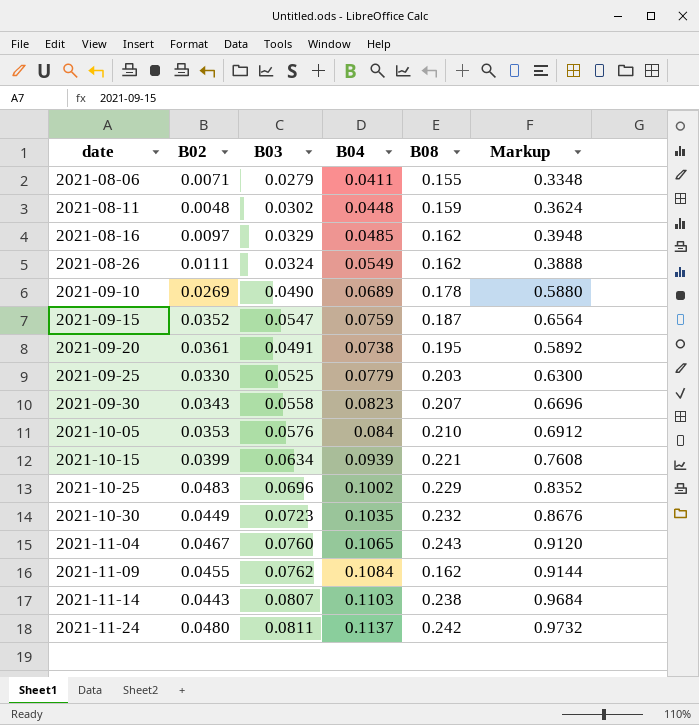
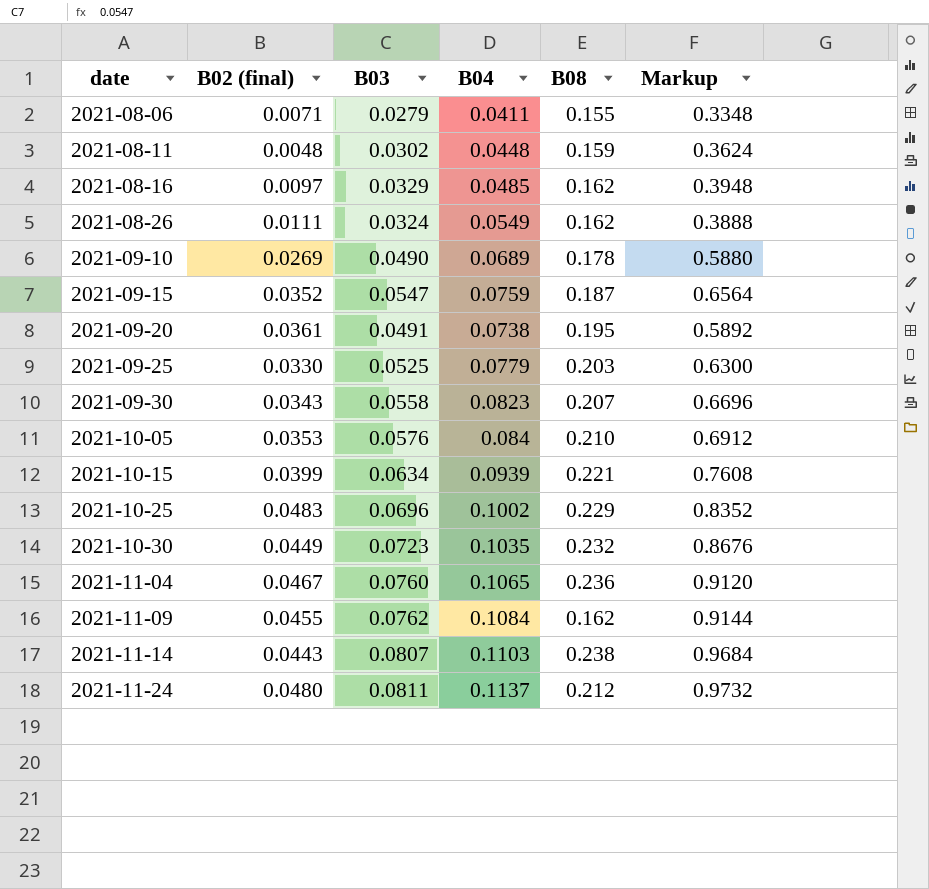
column name: B02 -> B02 (final)
2021-11-04 | B08: 0.243 -> 0.236
2021-11-24 | B08: 0.242 -> 0.212

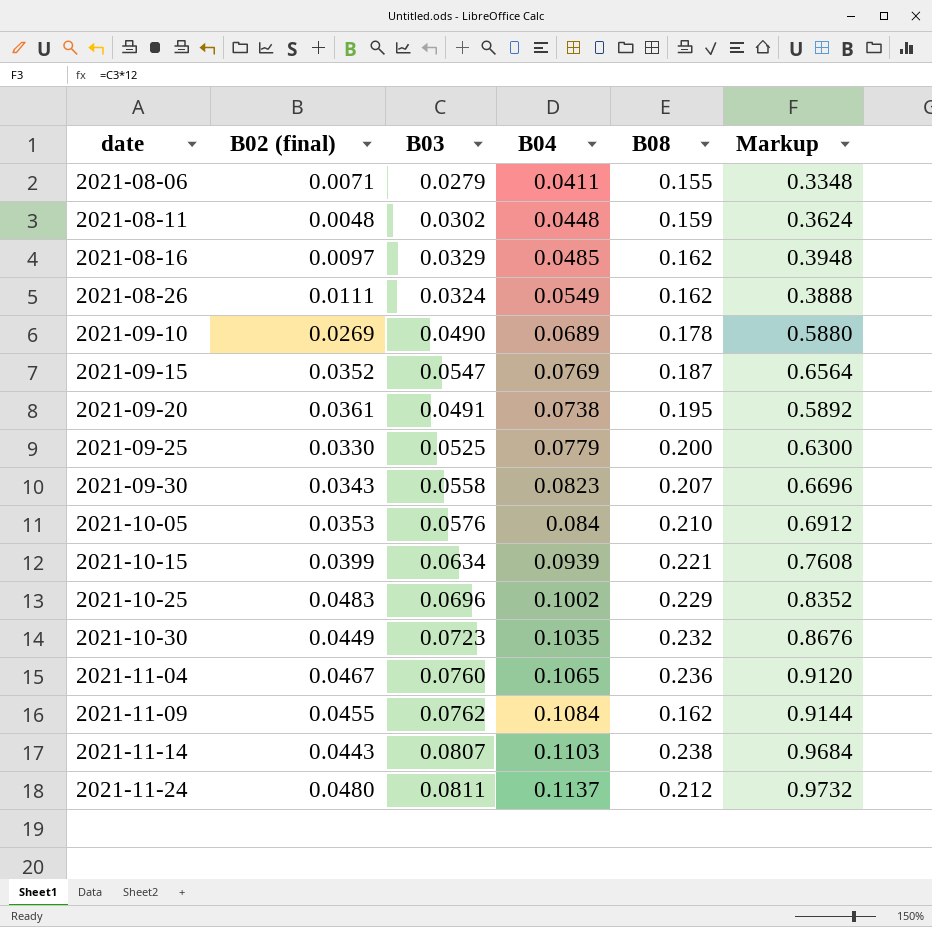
2021-09-15 | B04: 0.0759 -> 0.0769
2021-09-25 | B08: 0.203 -> 0.200

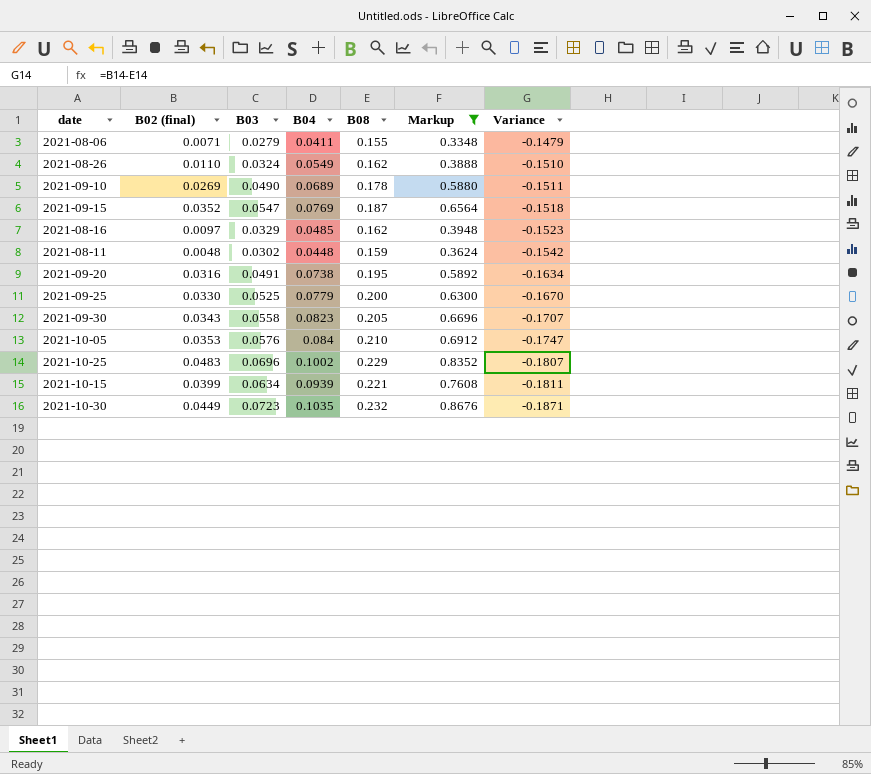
filter: none -> Markup <= 0.8676
row order: date ascending -> Variance descending
column Variance | formula: none -> [B02 (final)] - [B08]
2021-08-26 | B02 (final): 0.0111 -> 0.0110
2021-09-20 | B02 (final): 0.0361 -> 0.0316
2021-09-30 | B08: 0.207 -> 0.205

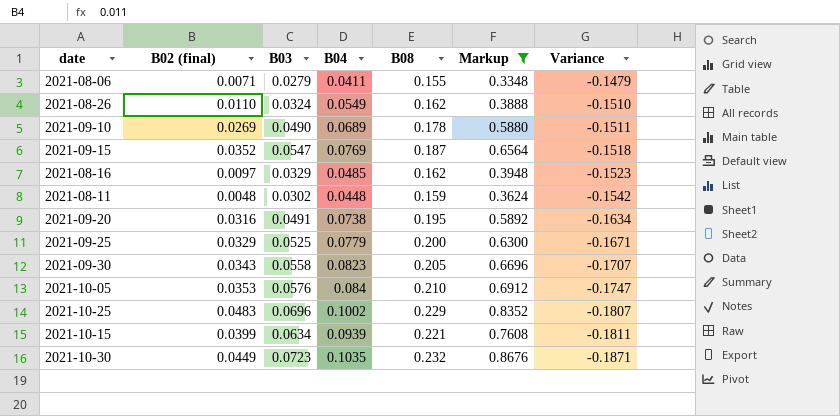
2021-09-25 | B02 (final): 0.0330 -> 0.0329
2021-09-25 | Variance: -0.1670 -> -0.1671

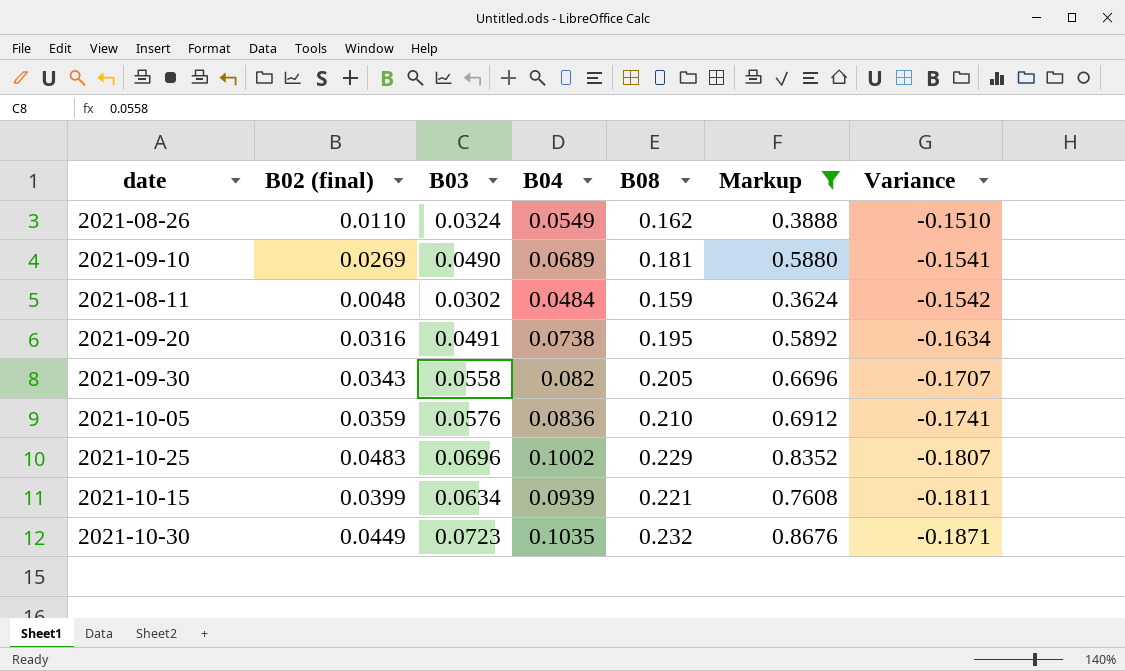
row 2021-08-06: 0.0071 | 0.0279 | 0.0411 | 0.155 | 0.3348 | -0.1479 -> none
row 2021-09-15: 0.0352 | 0.0547 | 0.0769 | 0.187 | 0.6564 | -0.1518 -> none
row 2021-08-16: 0.0097 | 0.0329 | 0.0485 | 0.162 | 0.3948 | -0.1523 -> none
row 2021-09-25: 0.0329 | 0.0525 | 0.0779 | 0.200 | 0.6300 | -0.1671 -> none
2021-09-10 | B08: 0.178 -> 0.181
2021-09-10 | Variance: -0.1511 -> -0.1541
2021-08-11 | B04: 0.0448 -> 0.0484
2021-09-30 | B04: 0.0823 -> 0.082
2021-10-05 | B02 (final): 0.0353 -> 0.0359
2021-10-05 | B04: 0.084 -> 0.0836
2021-10-05 | Variance: -0.1747 -> -0.1741

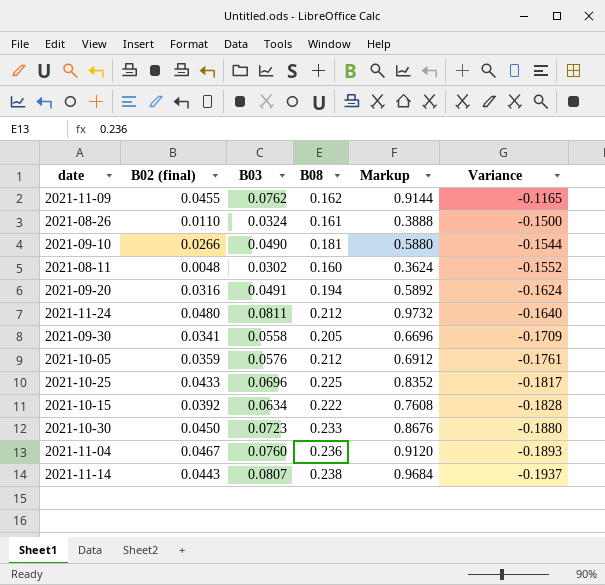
filter: Markup <= 0.8676 -> none
column B04 | position: 4 -> none
2021-08-26 | B08: 0.162 -> 0.161
2021-08-26 | Variance: -0.1510 -> -0.1500
2021-09-10 | B02 (final): 0.0269 -> 0.0266
2021-09-10 | Variance: -0.1541 -> -0.1544
2021-08-11 | B08: 0.159 -> 0.160
2021-08-11 | Variance: -0.1542 -> -0.1552
2021-09-20 | B08: 0.195 -> 0.194
2021-09-20 | Variance: -0.1634 -> -0.1624
2021-09-30 | B02 (final): 0.0343 -> 0.0341
2021-09-30 | Variance: -0.1707 -> -0.1709
2021-10-05 | B08: 0.210 -> 0.212
2021-10-05 | Variance: -0.1741 -> -0.1761
2021-10-25 | B02 (final): 0.0483 -> 0.0433
2021-10-25 | B08: 0.229 -> 0.225
2021-10-25 | Variance: -0.1807 -> -0.1817
2021-10-15 | B02 (final): 0.0399 -> 0.0392
2021-10-15 | B08: 0.221 -> 0.222
2021-10-15 | Variance: -0.1811 -> -0.1828
2021-10-30 | B02 (final): 0.0449 -> 0.0450
2021-10-30 | B08: 0.232 -> 0.233
2021-10-30 | Variance: -0.1871 -> -0.1880

